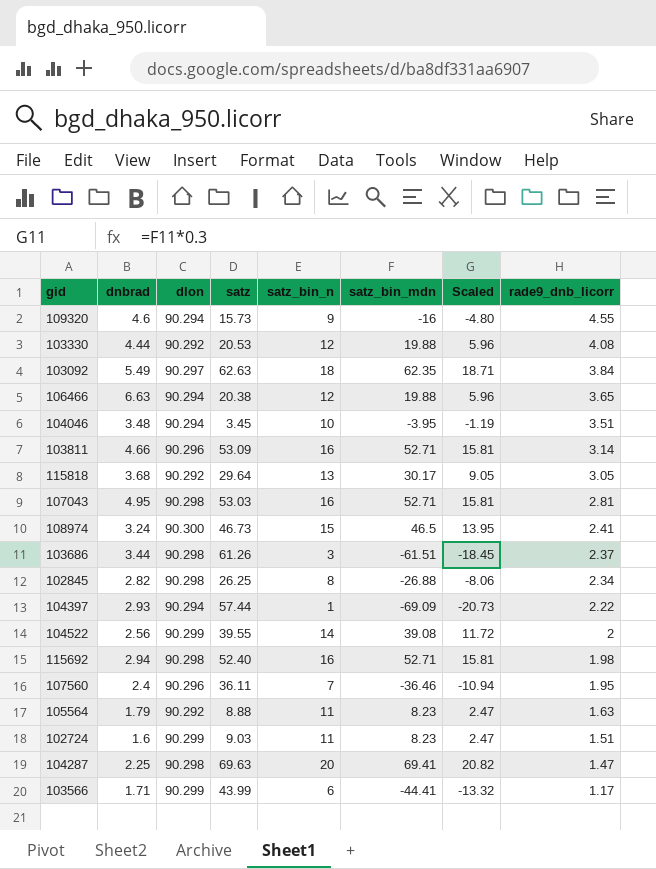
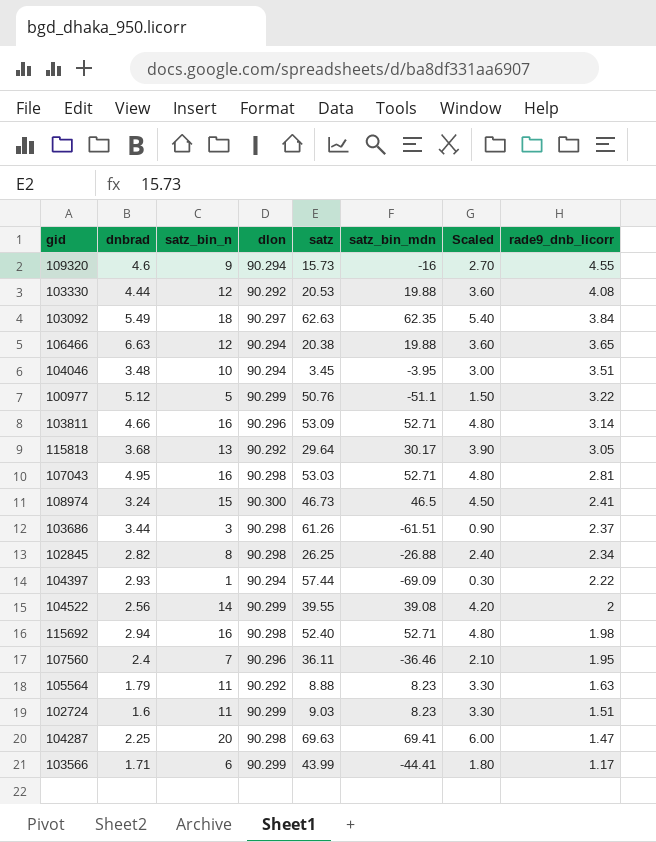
column satz_bin_n | position: 5 -> 3
column Scaled | formula: [satz_bin_mdn] * 0.3 -> [satz_bin_n] * 0.3
row 100977: none -> 5.12 | 5 | 90.299 | 50.76 | -51.1 | 1.50 | 3.22

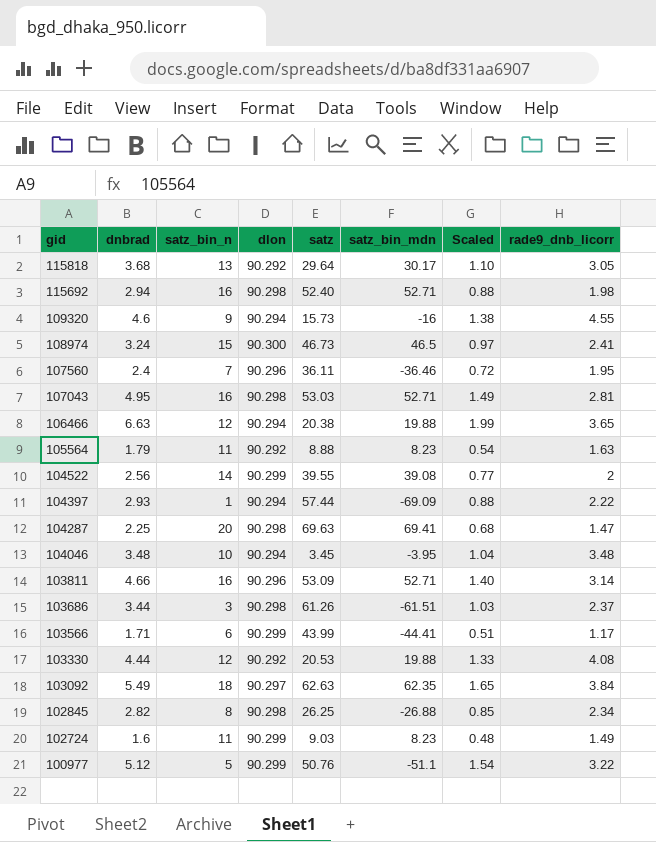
row order: rade9_dnb_licorr descending -> gid descending
column Scaled | formula: [satz_bin_n] * 0.3 -> [dnbrad] * 0.3
104046 | rade9_dnb_licorr: 3.51 -> 3.48
102724 | rade9_dnb_licorr: 1.51 -> 1.49

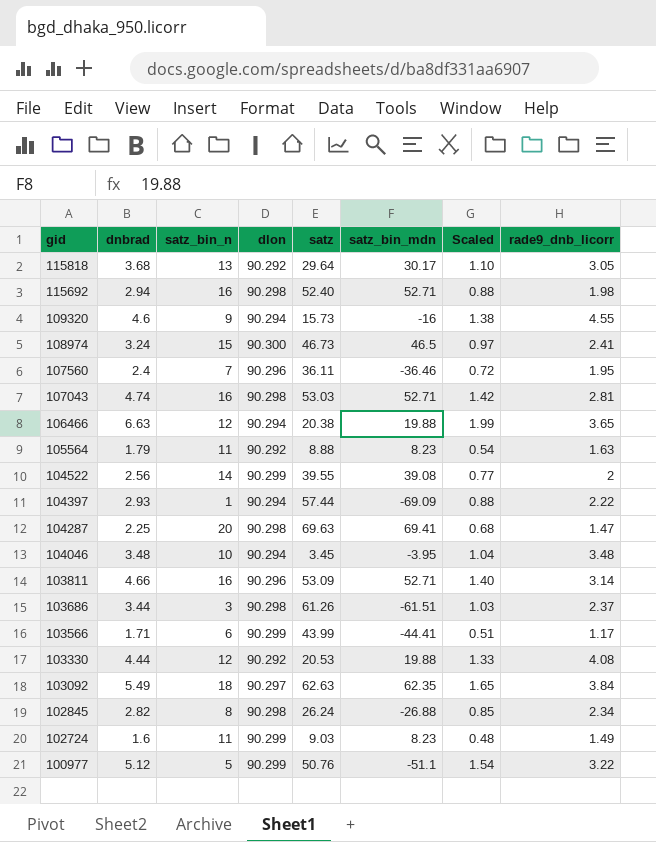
107043 | dnbrad: 4.95 -> 4.74
107043 | Scaled: 1.49 -> 1.42
102845 | satz: 26.25 -> 26.24

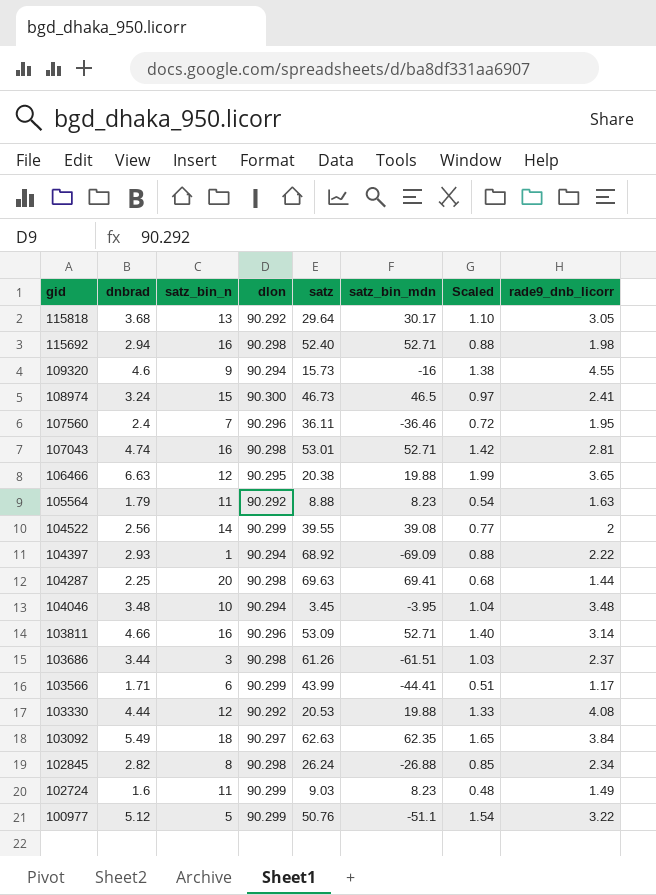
107043 | satz: 53.03 -> 53.01
106466 | dlon: 90.294 -> 90.295
104397 | satz: 57.44 -> 68.92
104287 | rade9_dnb_licorr: 1.47 -> 1.44

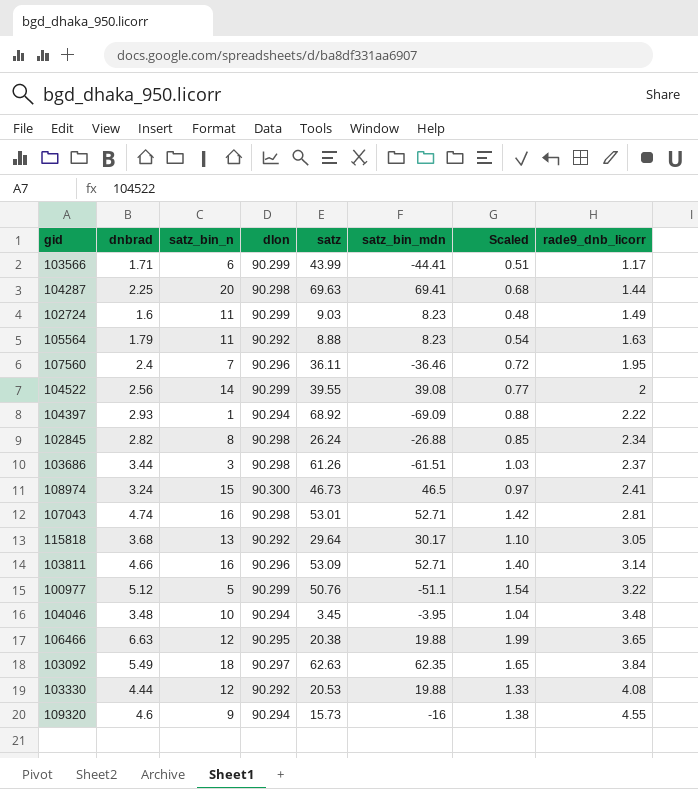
row order: gid descending -> rade9_dnb_licorr ascending
row 115692: 2.94 | 16 | 90.298 | 52.40 | 52.71 | 0.88 | 1.98 -> none

